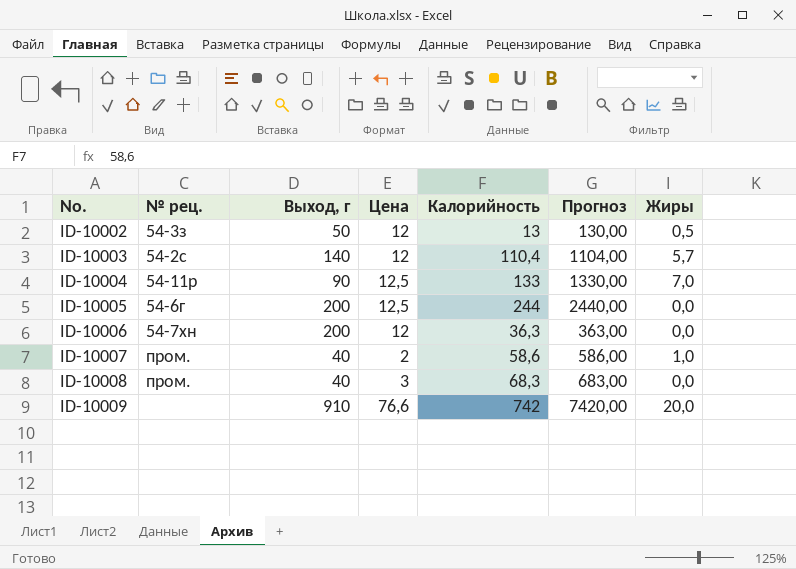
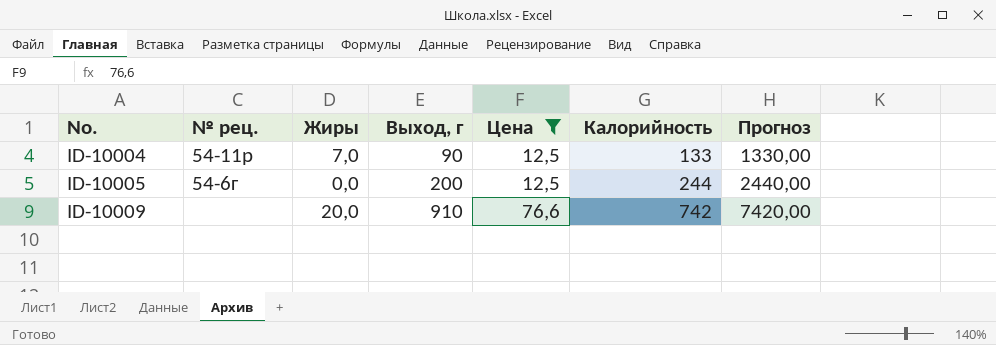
filter: none -> Цена >= 12,5
column Жиры | position: 7 -> 3

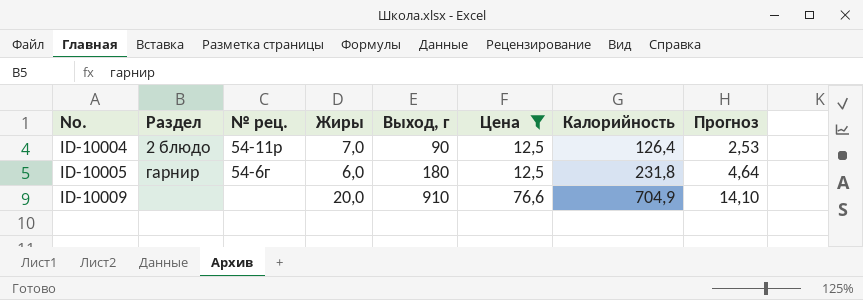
column Раздел | position: none -> 2
column Прогноз | formula: [Калорийность] * 10 -> [Калорийность] * 0,02
ID-10004 | Калорийность: 133 -> 126,4
ID-10005 | Жиры: 0,0 -> 6,0
ID-10005 | Выход, г: 200 -> 180
ID-10005 | Калорийность: 244 -> 231,8
ID-10009 | Калорийность: 742 -> 704,9

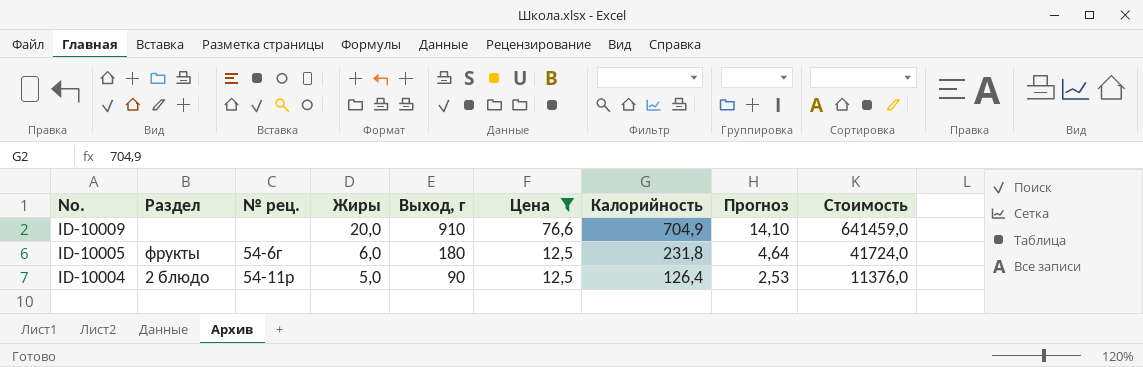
row order: No. ascending -> No. descending
column Стоимость | formula: none -> [Выход, г] * [Калорийность]
ID-10005 | Раздел: гарнир -> фрукты
ID-10004 | Жиры: 7,0 -> 5,0

